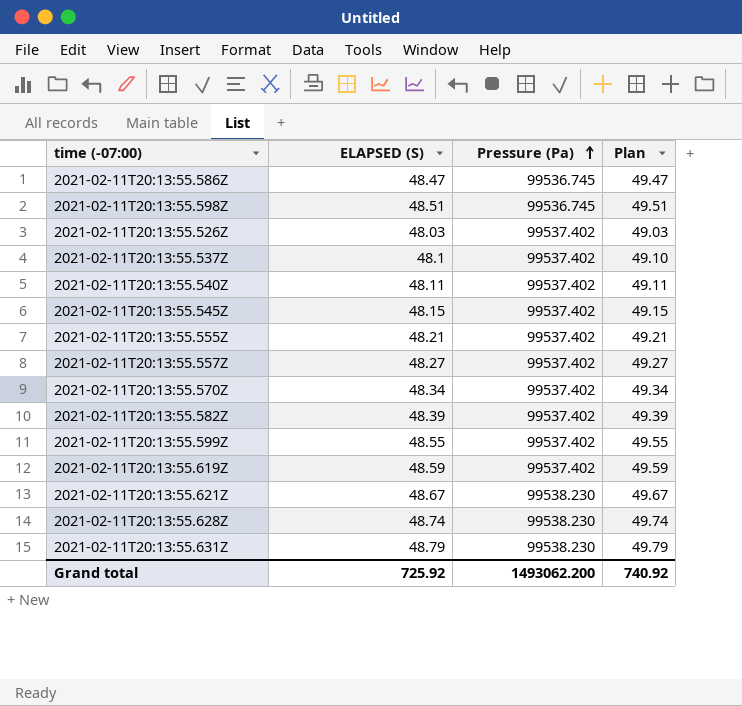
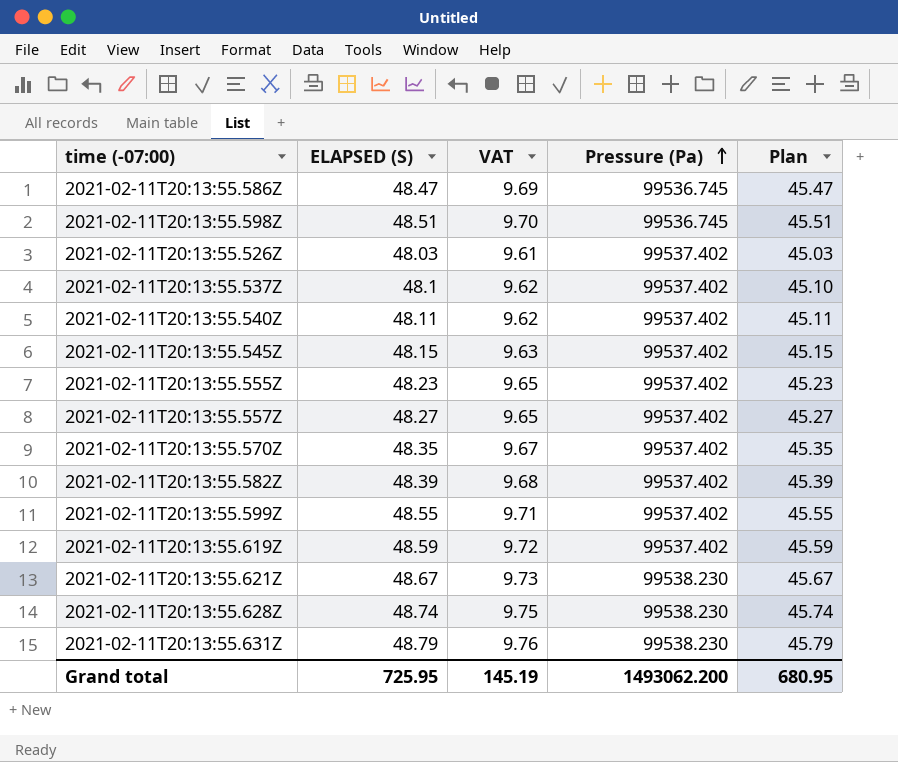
column VAT | formula: none -> [ELAPSED (S)] * 0.2
column Plan | formula: [ELAPSED (S)] + 1 -> [ELAPSED (S)] - 3
2021-02-11T20:13:55.555Z | ELAPSED (S): 48.21 -> 48.23
2021-02-11T20:13:55.570Z | ELAPSED (S): 48.34 -> 48.35
Grand total | ELAPSED (S): 725.92 -> 725.95
Grand total | Plan: 740.92 -> 680.95

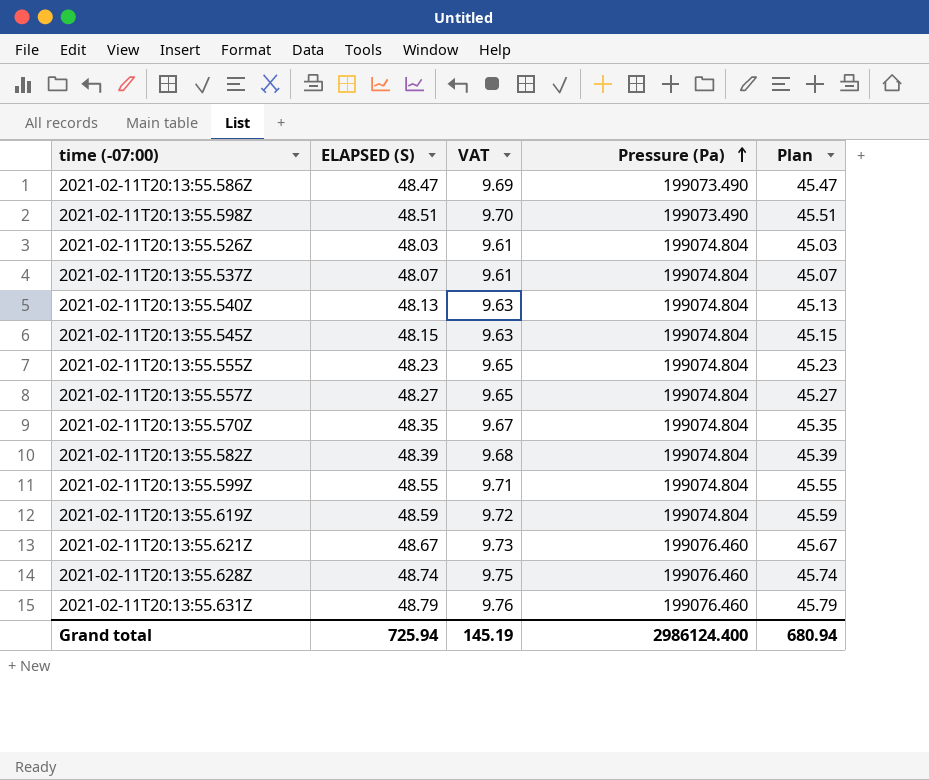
2021-02-11T20:13:55.586Z | Pressure (Pa): 99536.745 -> 199073.490
2021-02-11T20:13:55.598Z | Pressure (Pa): 99536.745 -> 199073.490
2021-02-11T20:13:55.526Z | Pressure (Pa): 99537.402 -> 199074.804
2021-02-11T20:13:55.537Z | ELAPSED (S): 48.1 -> 48.07
2021-02-11T20:13:55.537Z | VAT: 9.62 -> 9.61
2021-02-11T20:13:55.537Z | Pressure (Pa): 99537.402 -> 199074.804
2021-02-11T20:13:55.537Z | Plan: 45.10 -> 45.07
2021-02-11T20:13:55.540Z | ELAPSED (S): 48.11 -> 48.13
2021-02-11T20:13:55.540Z | VAT: 9.62 -> 9.63
2021-02-11T20:13:55.540Z | Pressure (Pa): 99537.402 -> 199074.804
2021-02-11T20:13:55.540Z | Plan: 45.11 -> 45.13
2021-02-11T20:13:55.545Z | Pressure (Pa): 99537.402 -> 199074.804
2021-02-11T20:13:55.555Z | Pressure (Pa): 99537.402 -> 199074.804
2021-02-11T20:13:55.557Z | Pressure (Pa): 99537.402 -> 199074.804
2021-02-11T20:13:55.570Z | Pressure (Pa): 99537.402 -> 199074.804
2021-02-11T20:13:55.582Z | Pressure (Pa): 99537.402 -> 199074.804
2021-02-11T20:13:55.599Z | Pressure (Pa): 99537.402 -> 199074.804
2021-02-11T20:13:55.619Z | Pressure (Pa): 99537.402 -> 199074.804
2021-02-11T20:13:55.621Z | Pressure (Pa): 99538.230 -> 199076.460
2021-02-11T20:13:55.628Z | Pressure (Pa): 99538.230 -> 199076.460
2021-02-11T20:13:55.631Z | Pressure (Pa): 99538.230 -> 199076.460
Grand total | ELAPSED (S): 725.95 -> 725.94
Grand total | Pressure (Pa): 1493062.200 -> 2986124.400
Grand total | Plan: 680.95 -> 680.94

